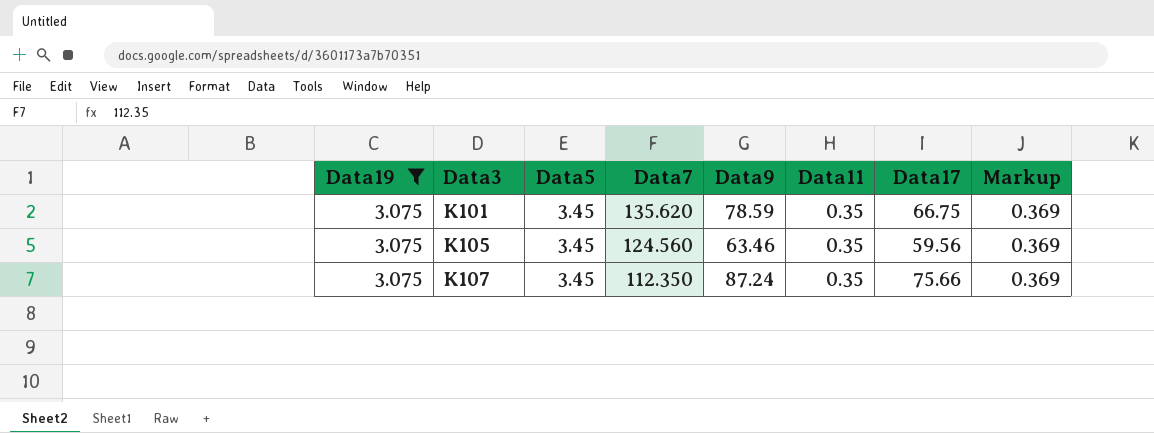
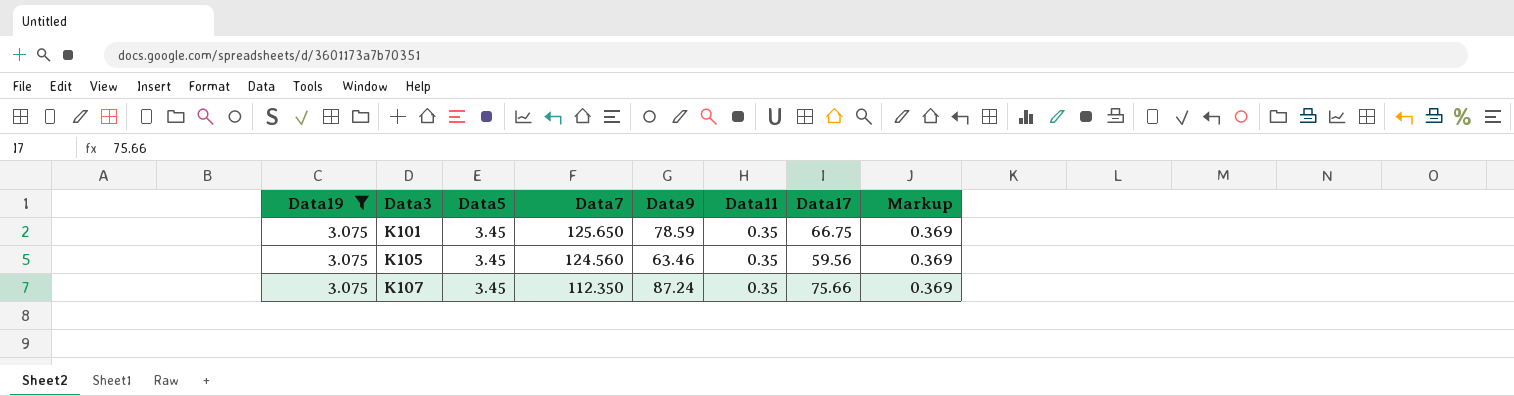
K101 | Data7: 135.620 -> 125.650

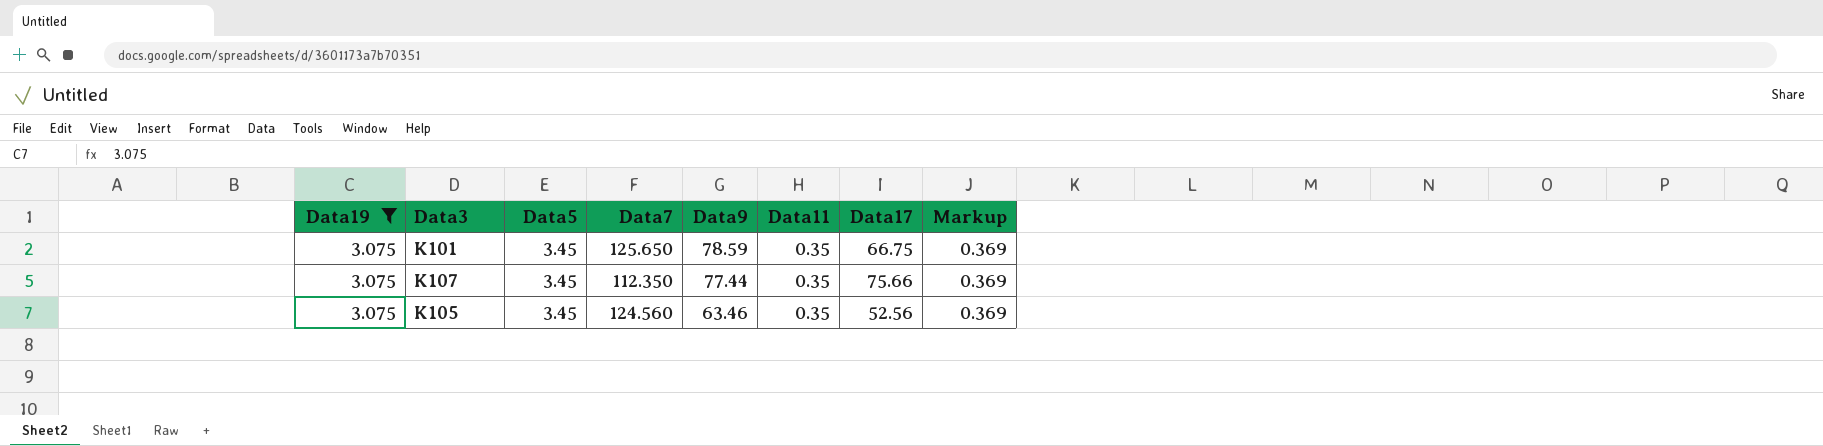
row order: Data3 ascending -> Data9 descending
K107 | Data9: 87.24 -> 77.44
K105 | Data17: 59.56 -> 52.56

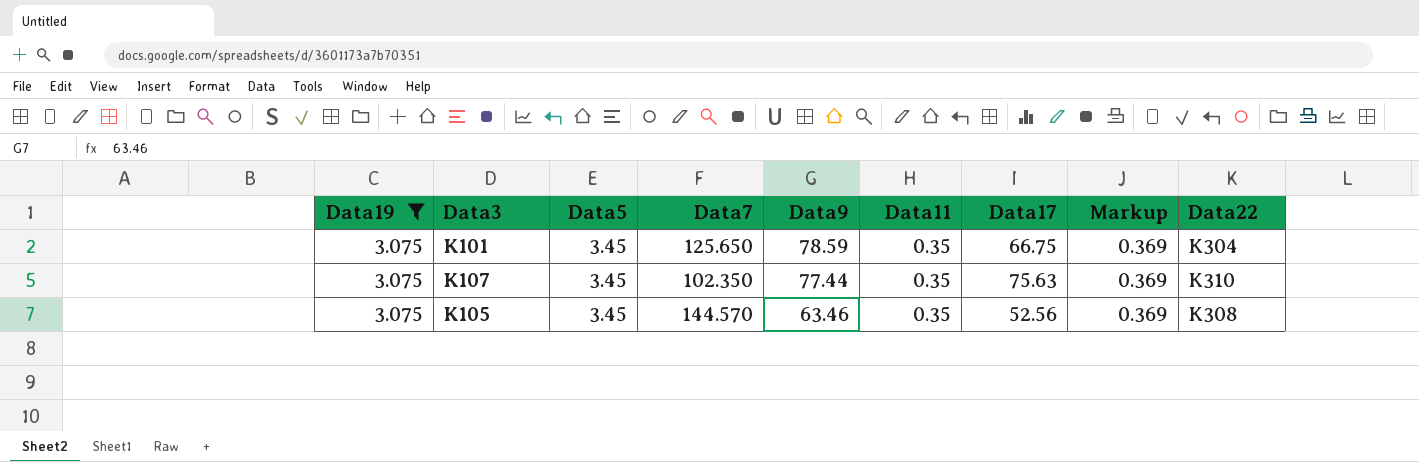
column Data22 | position: none -> 9
K107 | Data7: 112.350 -> 102.350
K107 | Data17: 75.66 -> 75.63
K105 | Data7: 124.560 -> 144.570

